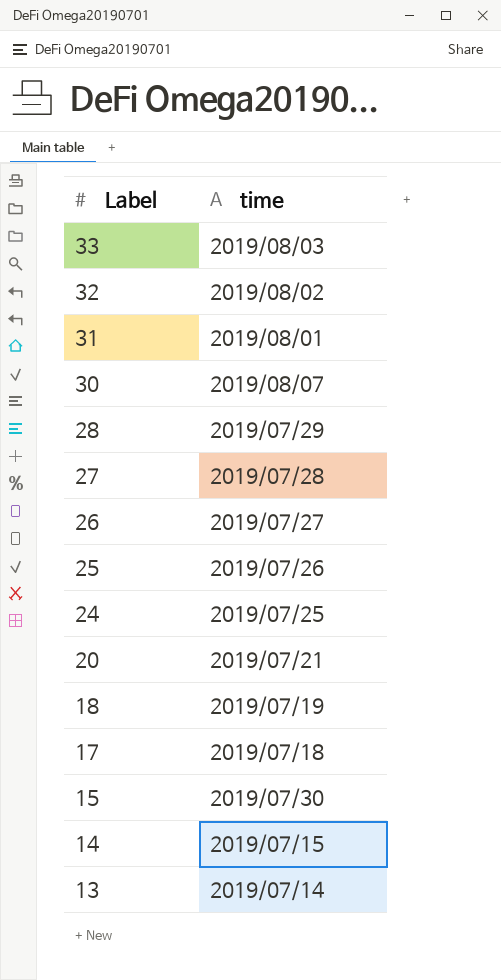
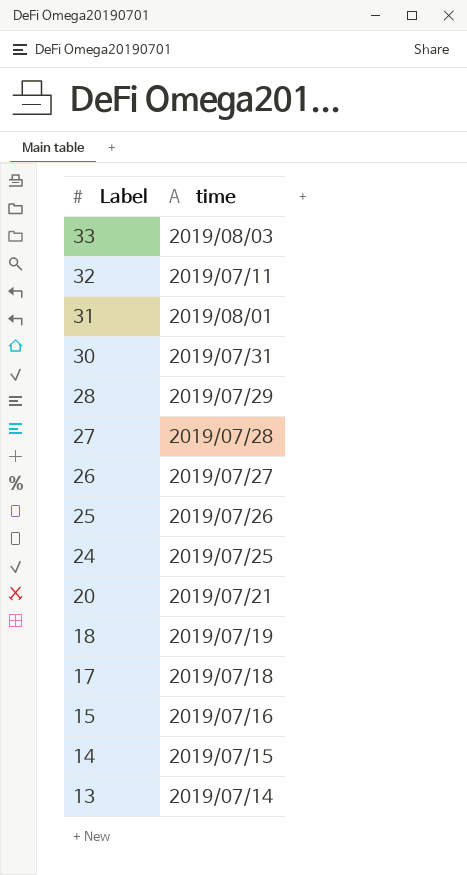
32 | time: 2019/08/02 -> 2019/07/11
30 | time: 2019/08/07 -> 2019/07/31
15 | time: 2019/07/30 -> 2019/07/16

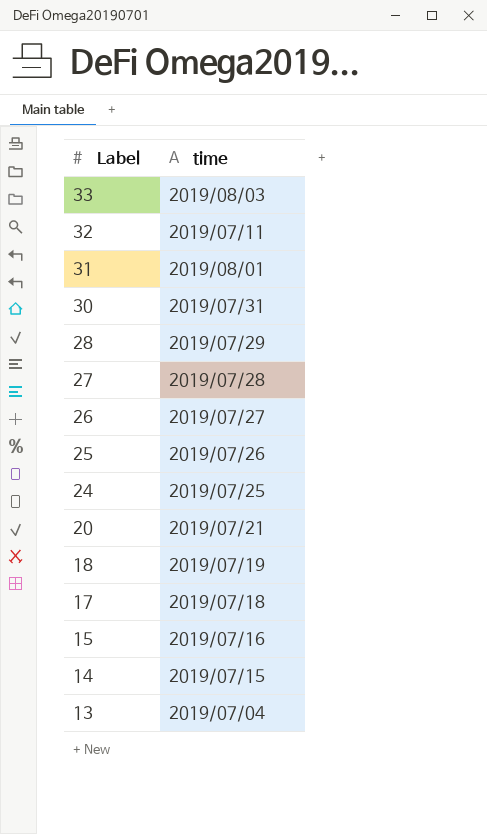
13 | time: 2019/07/14 -> 2019/07/04

